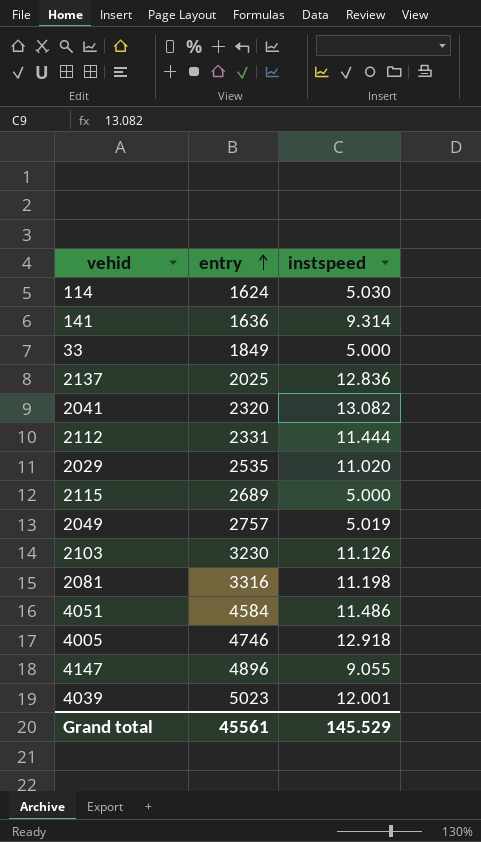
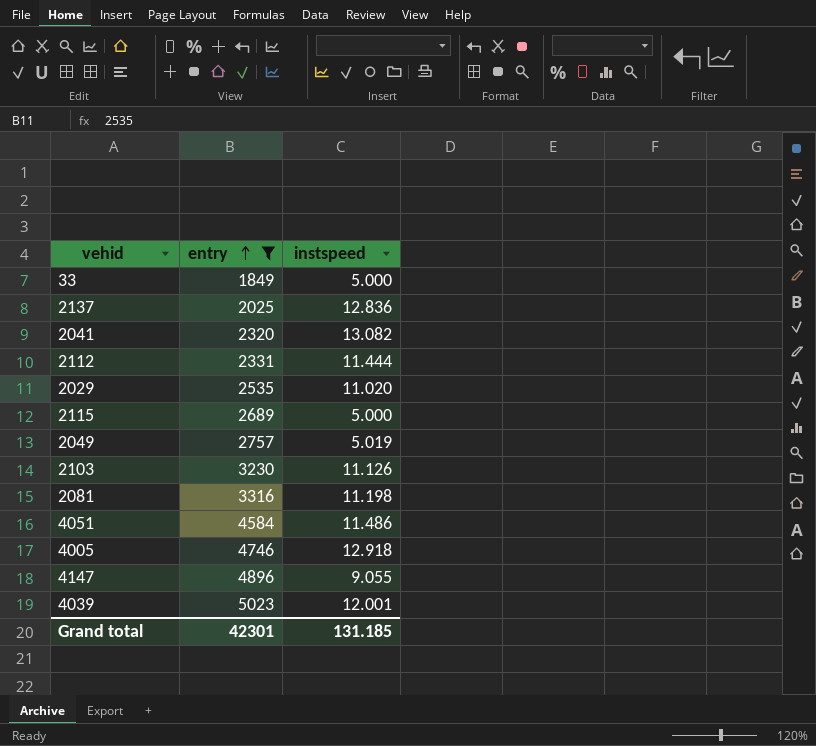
filter: none -> entry >= 1849
Grand total | entry: 45561 -> 42301
Grand total | instspeed: 145.529 -> 131.185

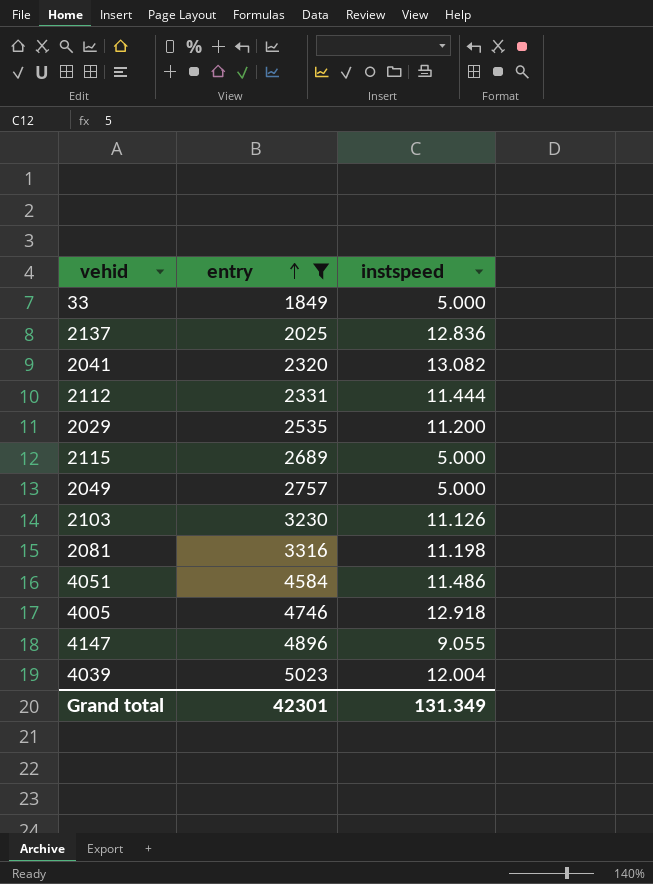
2029 | instspeed: 11.020 -> 11.200
2049 | instspeed: 5.019 -> 5.000
4039 | instspeed: 12.001 -> 12.004
Grand total | instspeed: 131.185 -> 131.349

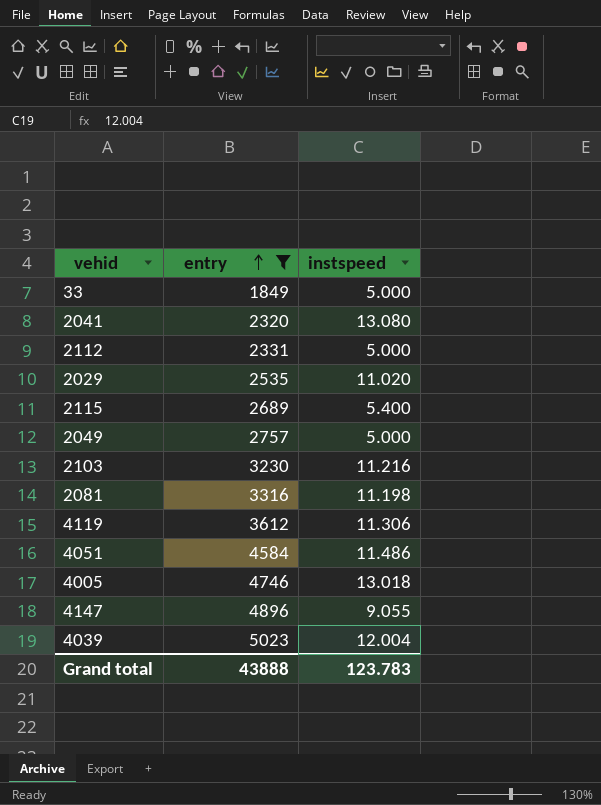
row 2137: 2025 | 12.836 -> none
2041 | instspeed: 13.082 -> 13.080
2112 | instspeed: 11.444 -> 5.000
2029 | instspeed: 11.200 -> 11.020
2115 | instspeed: 5.000 -> 5.400
2103 | instspeed: 11.126 -> 11.216
row 4119: none -> 3612 | 11.306
4005 | instspeed: 12.918 -> 13.018
Grand total | entry: 42301 -> 43888
Grand total | instspeed: 131.349 -> 123.783

